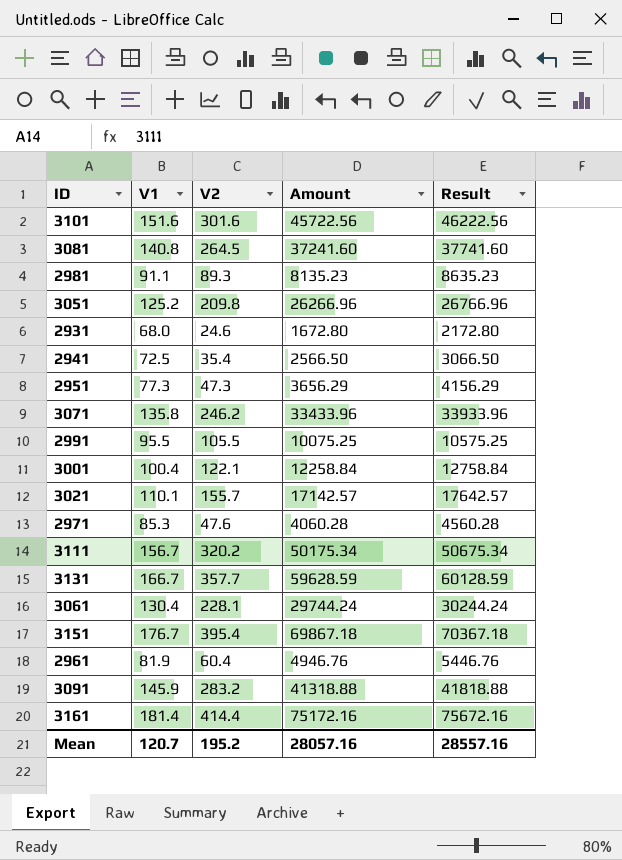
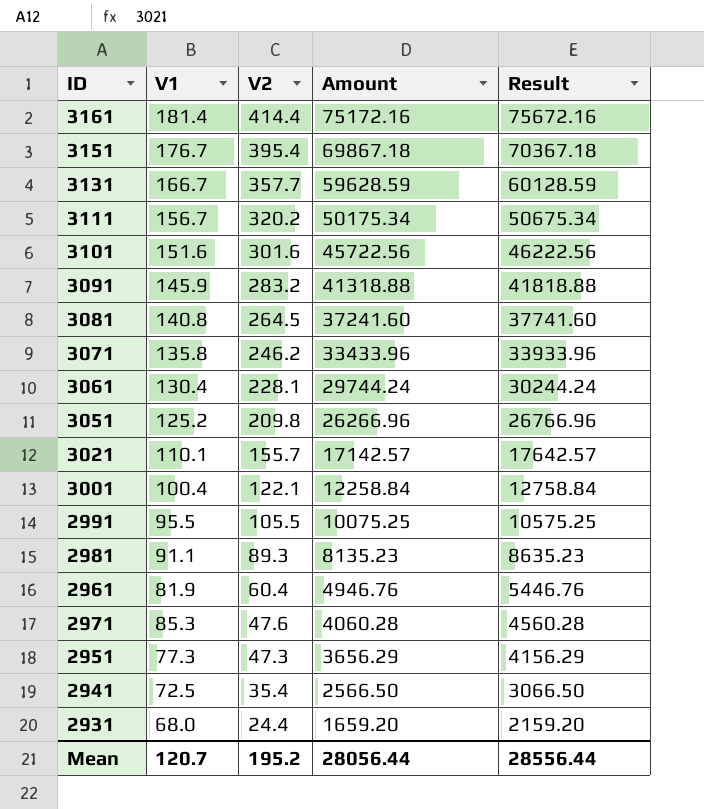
row order: none -> V2 descending
2931 | V2: 24.6 -> 24.4
2931 | Amount: 1672.80 -> 1659.20
2931 | Result: 2172.80 -> 2159.20
Mean | Amount: 28057.16 -> 28056.44
Mean | Result: 28557.16 -> 28556.44

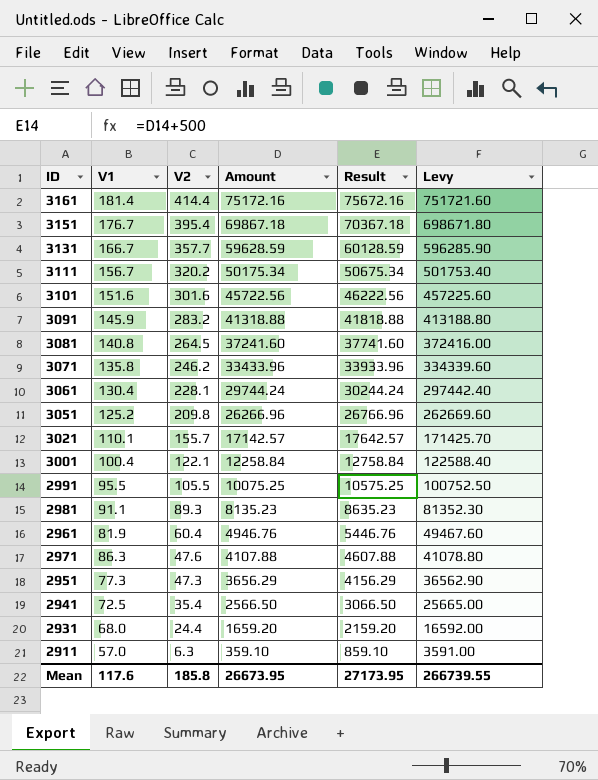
column Levy | formula: none -> [Amount] * 10
2971 | V1: 85.3 -> 86.3
2971 | Amount: 4060.28 -> 4107.88
2971 | Result: 4560.28 -> 4607.88
row 2911: none -> 57.0 | 6.3 | 359.10 | 859.10 | 3591.00
Mean | V1: 120.7 -> 117.6
Mean | V2: 195.2 -> 185.8
Mean | Amount: 28056.44 -> 26673.95
Mean | Result: 28556.44 -> 27173.95

